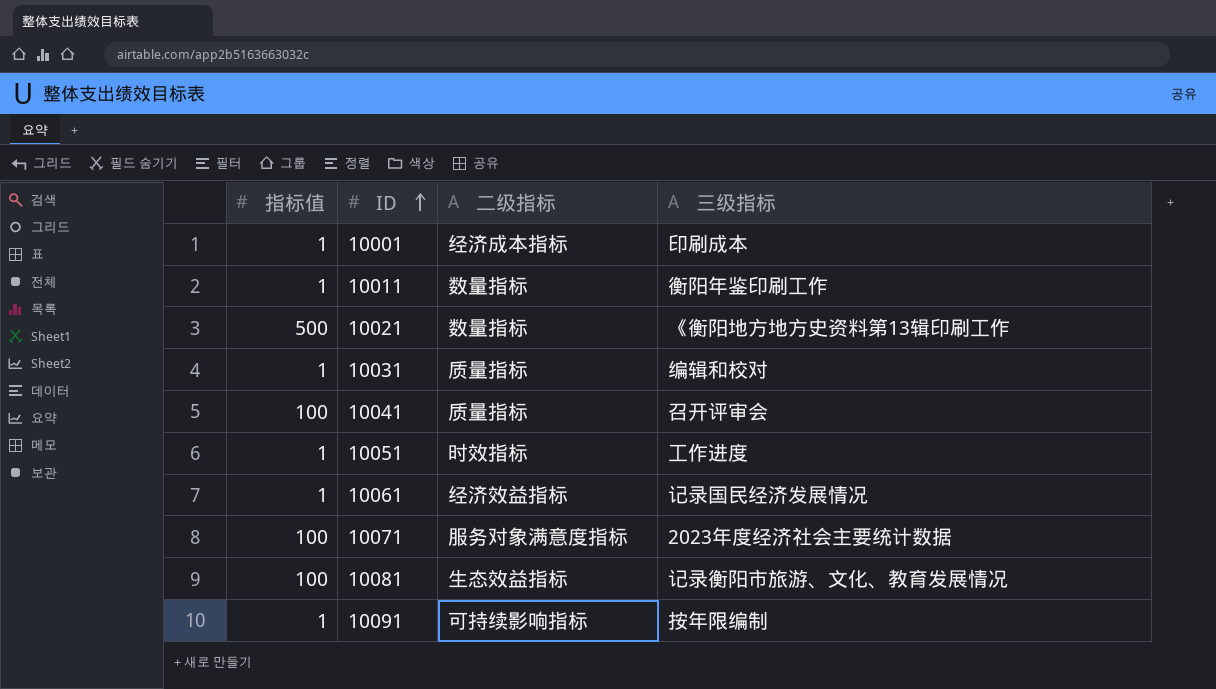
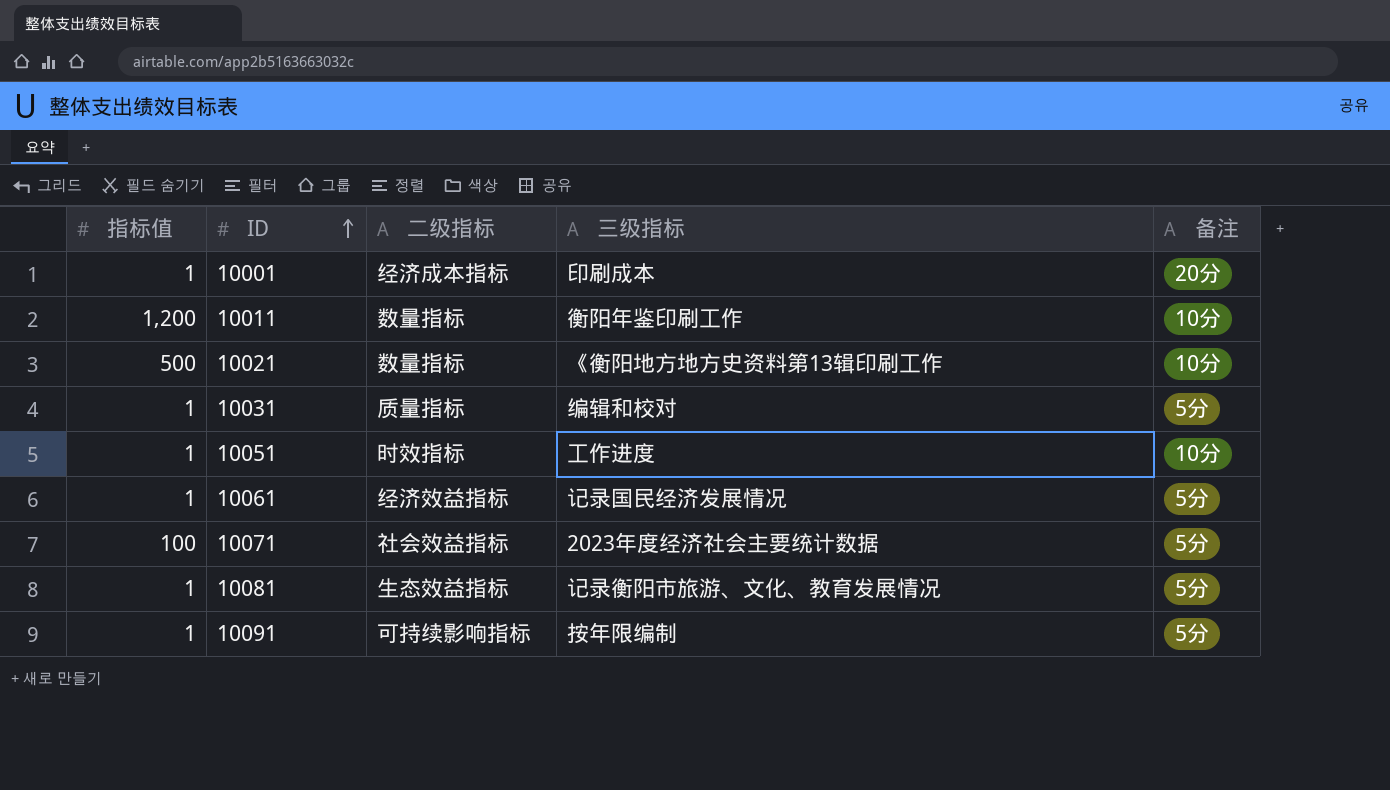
column 备注 | position: none -> 5
row 10041: 100 | 质量指标 | 召开评审会 -> none
10011 | 指标值: 1 -> 1,200
10071 | 二级指标: 服务对象满意度指标 -> 社会效益指标
10081 | 指标值: 100 -> 1

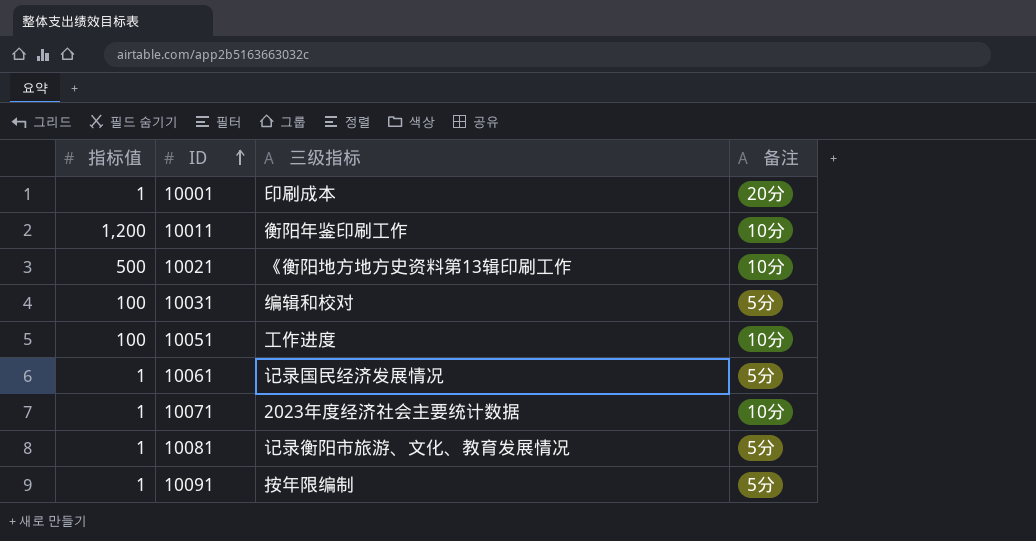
column 二级指标 | position: 3 -> none
10031 | 指标值: 1 -> 100
10051 | 指标值: 1 -> 100
10071 | 指标值: 100 -> 1
10071 | 备注: 5分 -> 10分

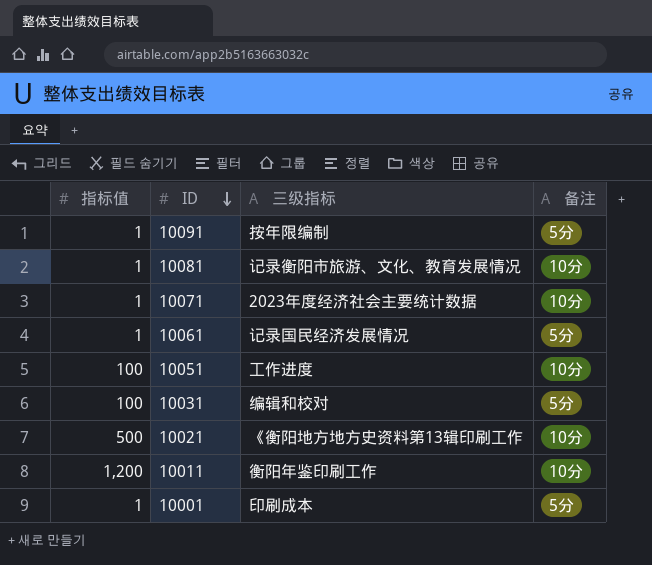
row order: ID ascending -> ID descending
10081 | 备注: 5分 -> 10分
10001 | 备注: 20分 -> 5分

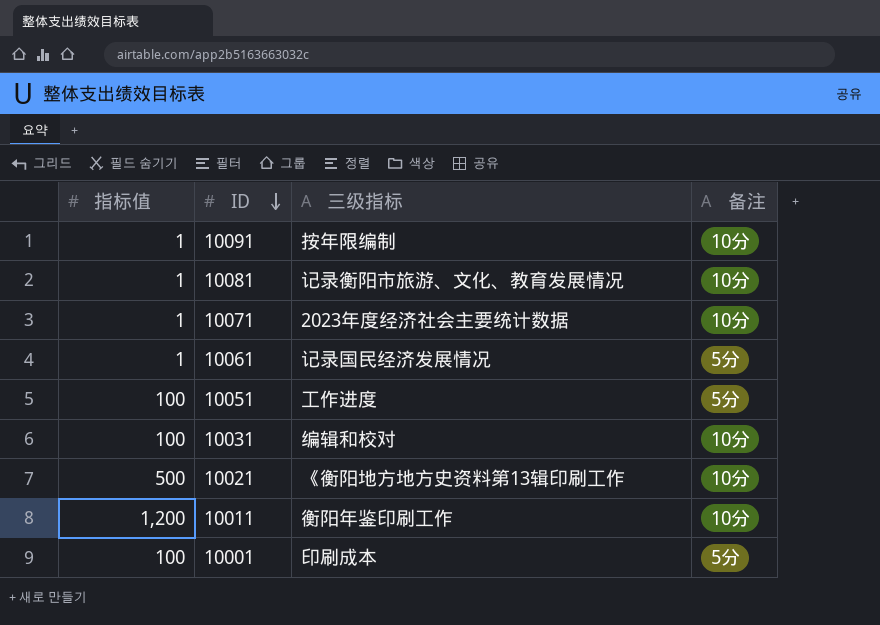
10091 | 备注: 5分 -> 10分
10051 | 备注: 10分 -> 5分
10031 | 备注: 5分 -> 10分
10001 | 指标值: 1 -> 100

